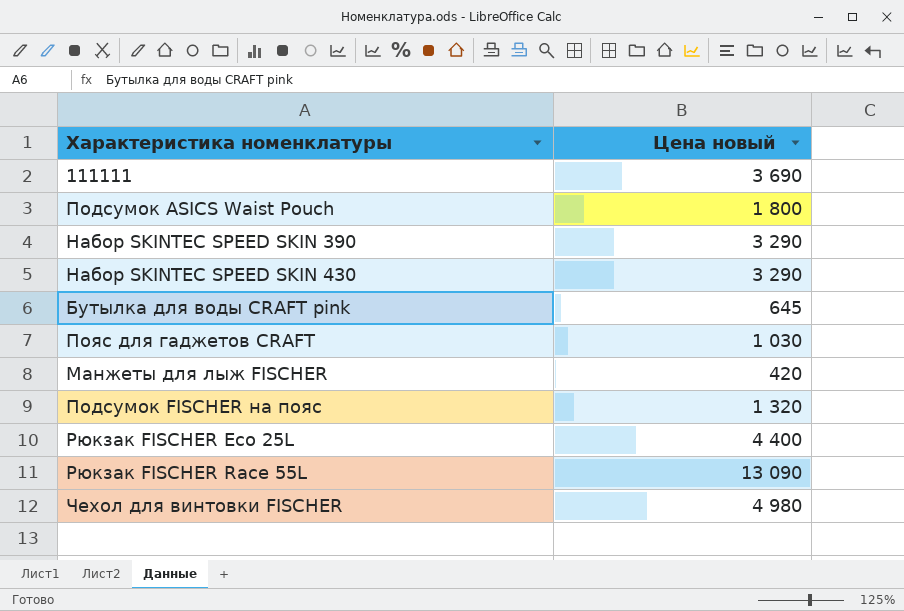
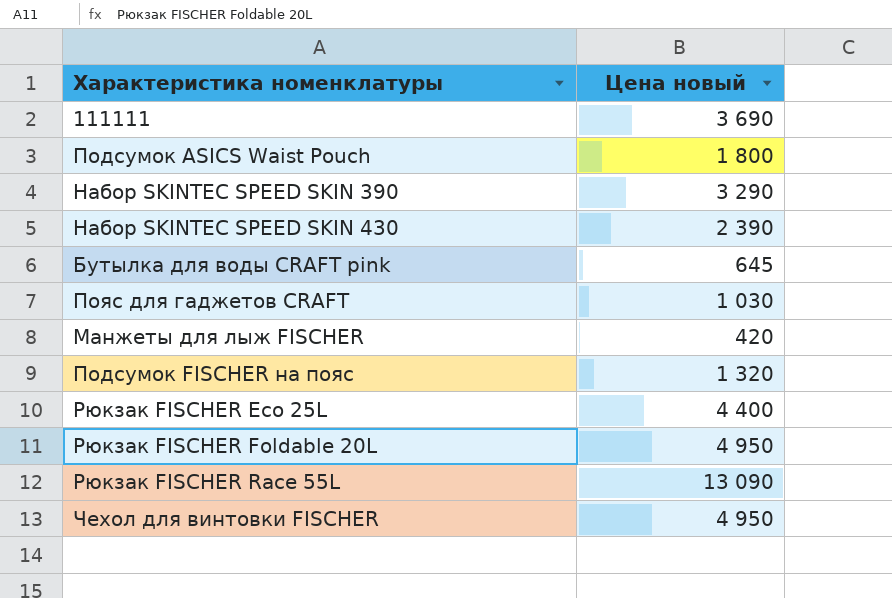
Набор SKINTEC SPEED SKIN 430 | Цена новый: 3 290 -> 2 390
row Рюкзак FISCHER Foldable 20L: none -> 4 950
Чехол для винтовки FISCHER | Цена новый: 4 980 -> 4 950

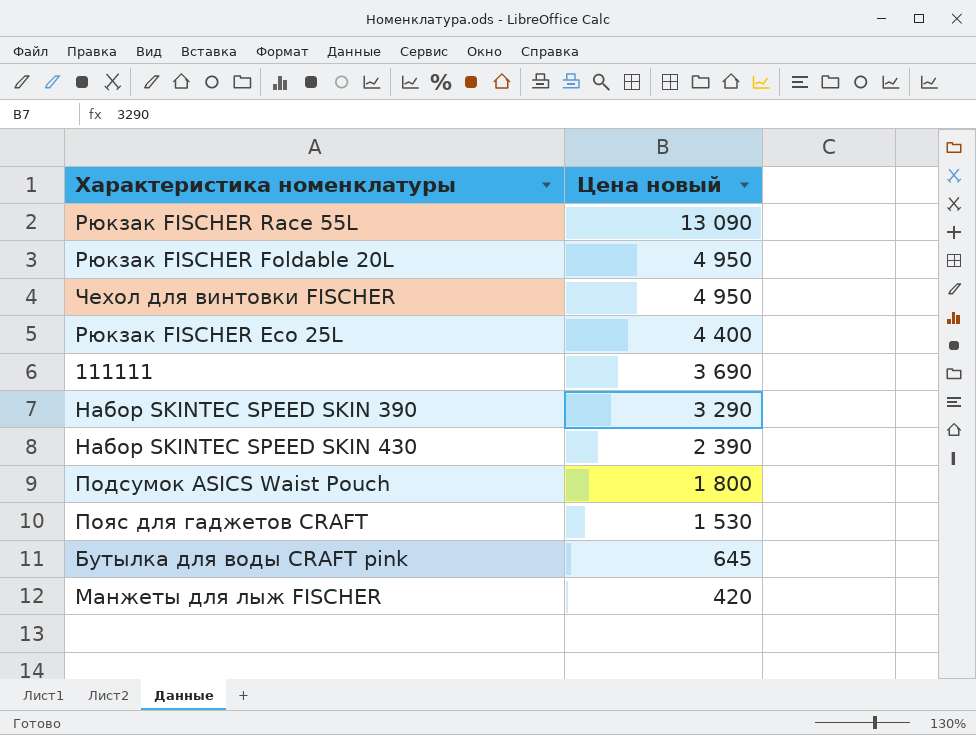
row order: none -> Цена новый descending
row Подсумок FISCHER на пояс: 1 320 -> none
Пояс для гаджетов CRAFT | Цена новый: 1 030 -> 1 530

